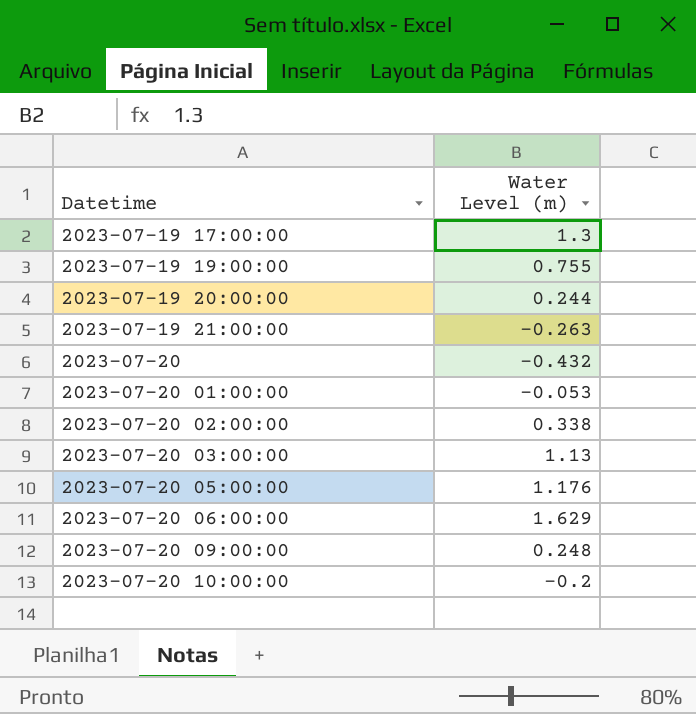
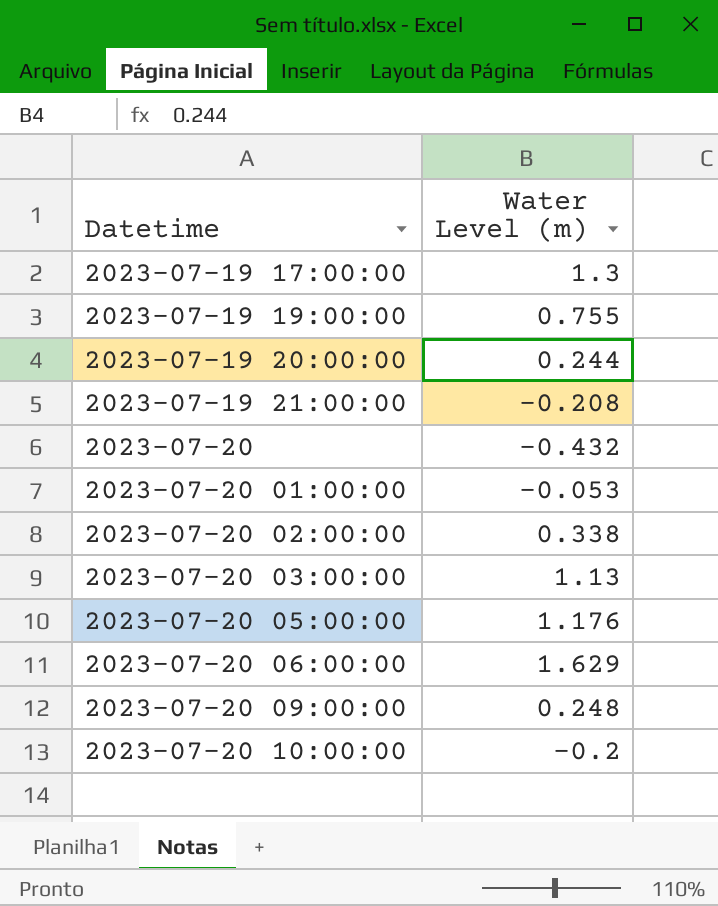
2023-07-19 21:00:00 | Water Level (m): -0.263 -> -0.208

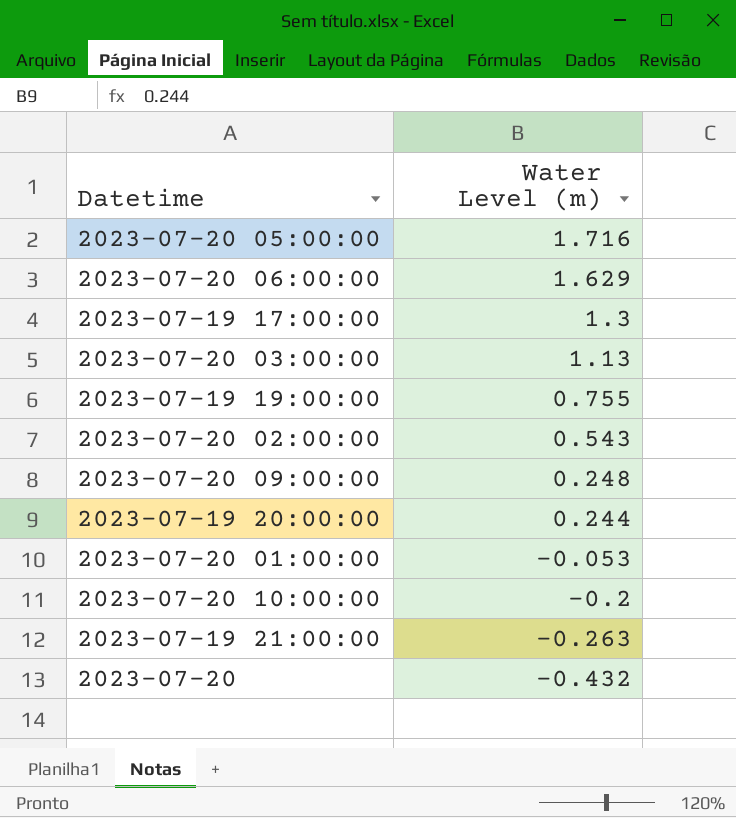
row order: Datetime ascending -> Water Level (m) descending
2023-07-20 05:00:00 | Water Level (m): 1.176 -> 1.716
2023-07-20 02:00:00 | Water Level (m): 0.338 -> 0.543
2023-07-19 21:00:00 | Water Level (m): -0.208 -> -0.263

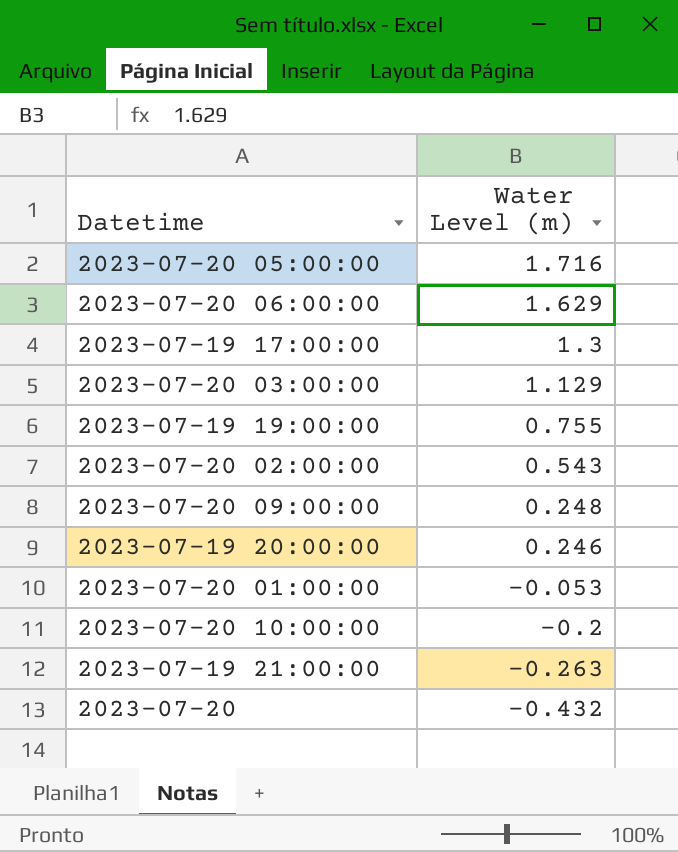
2023-07-20 03:00:00 | Water Level (m): 1.13 -> 1.129
2023-07-19 20:00:00 | Water Level (m): 0.244 -> 0.246

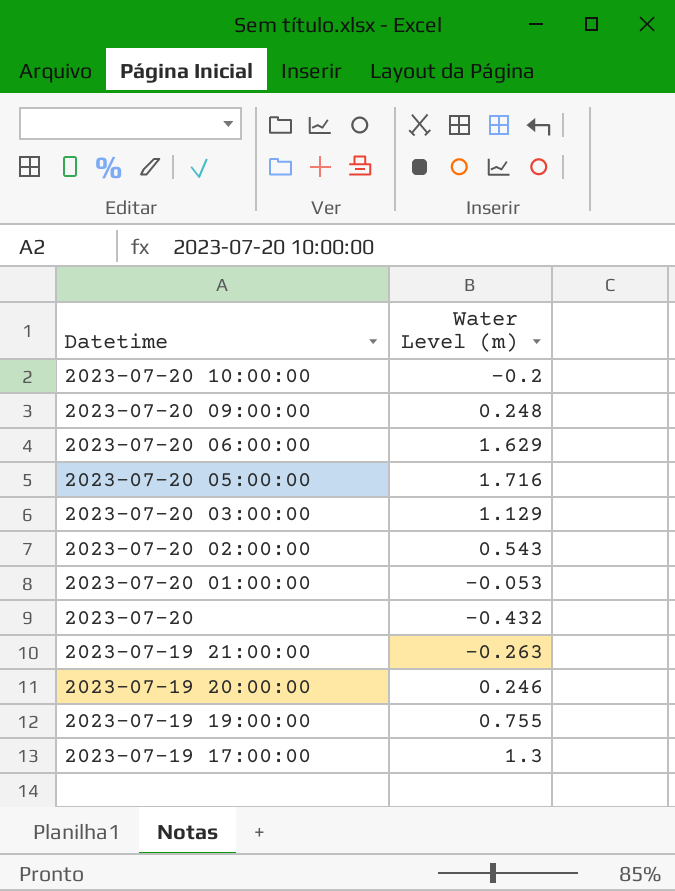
row order: Water Level (m) descending -> Datetime descending

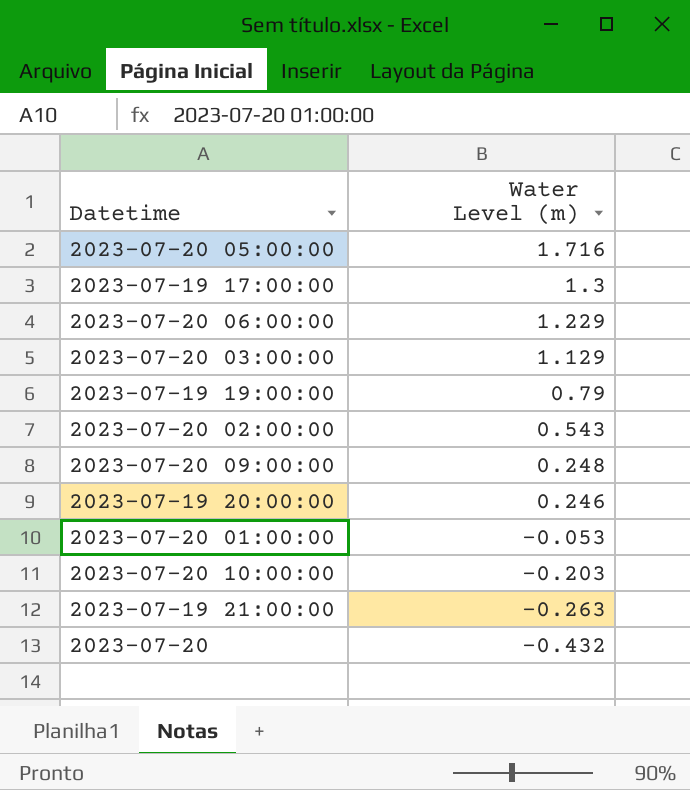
row order: Datetime descending -> Water Level (m) descending
2023-07-20 06:00:00 | Water Level (m): 1.629 -> 1.229
2023-07-19 19:00:00 | Water Level (m): 0.755 -> 0.79
2023-07-20 10:00:00 | Water Level (m): -0.2 -> -0.203

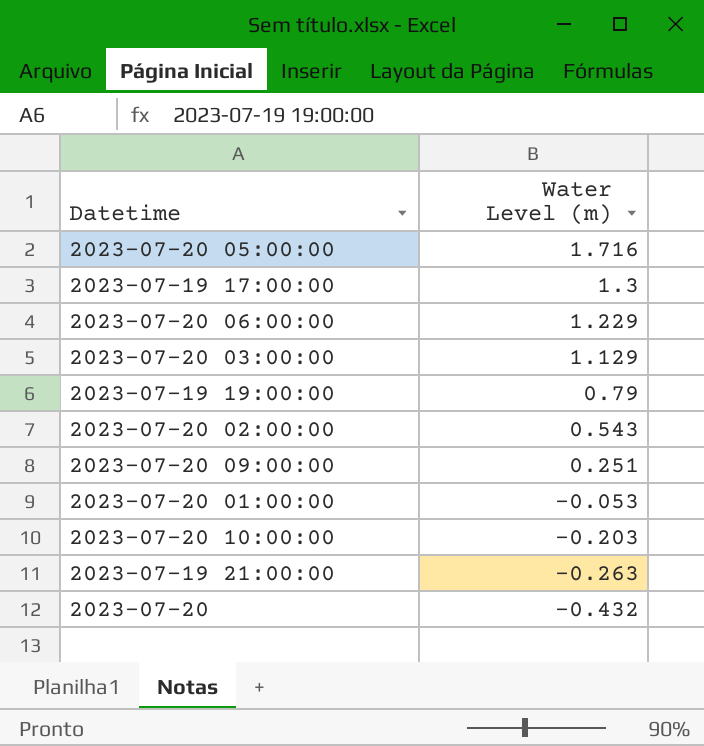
row 2023-07-19 20:00:00: 0.246 -> none
2023-07-20 09:00:00 | Water Level (m): 0.248 -> 0.251

